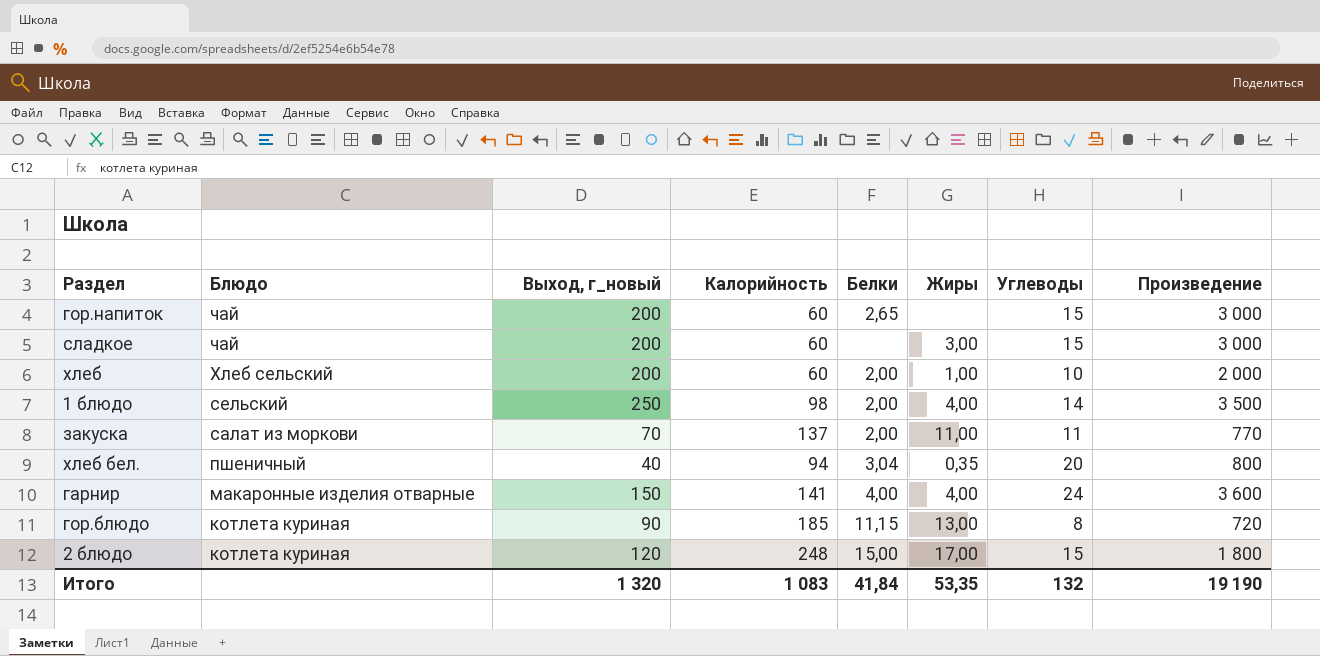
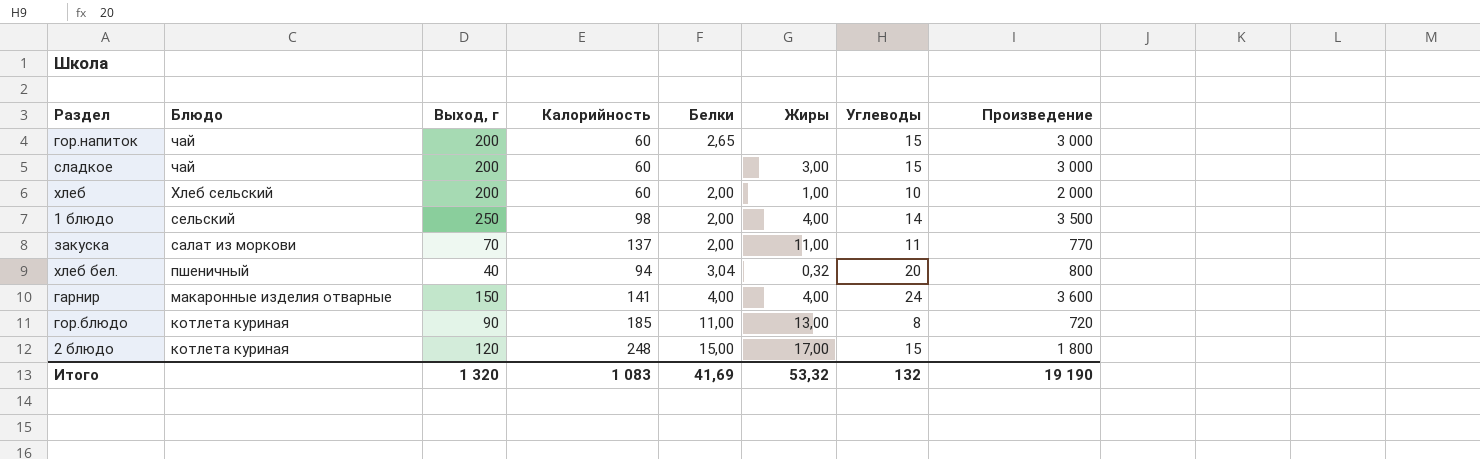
column name: Выход, г_новый -> Выход, г
хлеб бел. | Жиры: 0,35 -> 0,32
гор.блюдо | Белки: 11,15 -> 11,00
Итого | Белки: 41,84 -> 41,69
Итого | Жиры: 53,35 -> 53,32

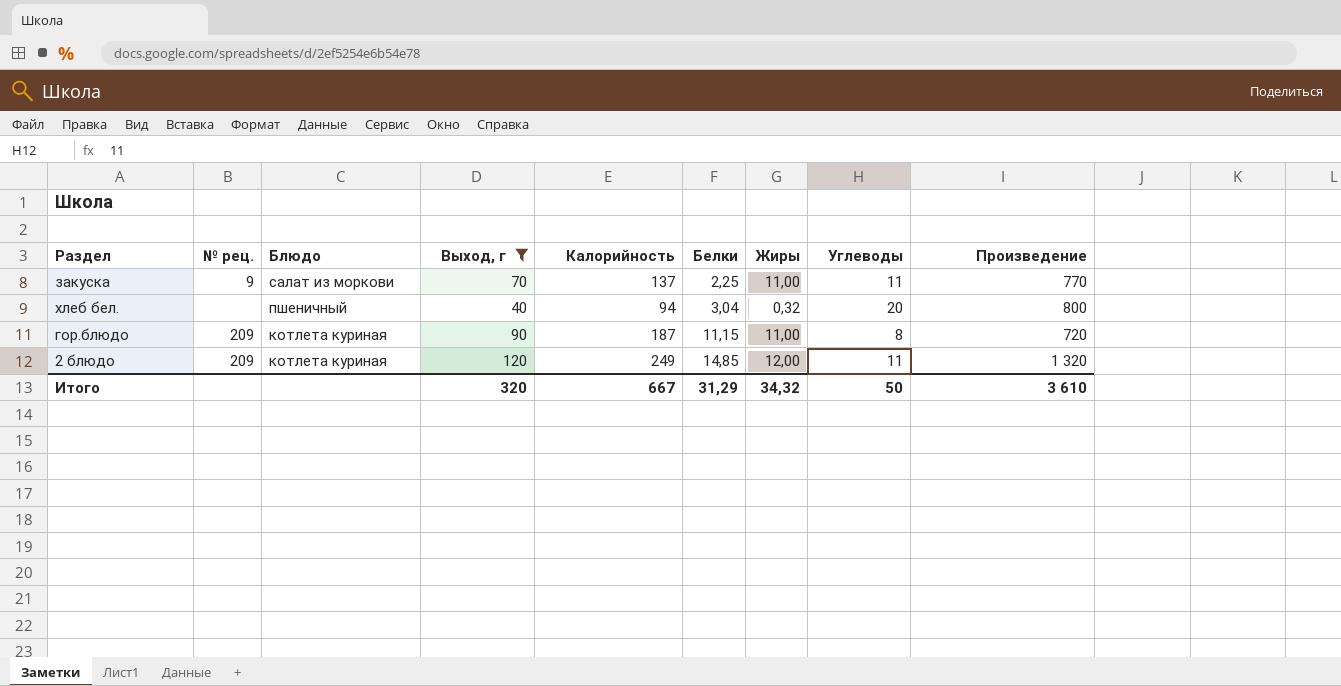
filter: none -> Выход, г <= 120
column № рец. | position: none -> 2
закуска | Белки: 2,00 -> 2,25
гор.блюдо | Калорийность: 185 -> 187
гор.блюдо | Белки: 11,00 -> 11,15
гор.блюдо | Жиры: 13,00 -> 11,00
2 блюдо | Калорийность: 248 -> 249
2 блюдо | Белки: 15,00 -> 14,85
2 блюдо | Жиры: 17,00 -> 12,00
2 блюдо | Углеводы: 15 -> 11
2 блюдо | Произведение: 1 800 -> 1 320
Итого | Выход, г: 1 320 -> 320
Итого | Калорийность: 1 083 -> 667
Итого | Белки: 41,69 -> 31,29
Итого | Жиры: 53,32 -> 34,32
Итого | Углеводы: 132 -> 50
Итого | Произведение: 19 190 -> 3 610

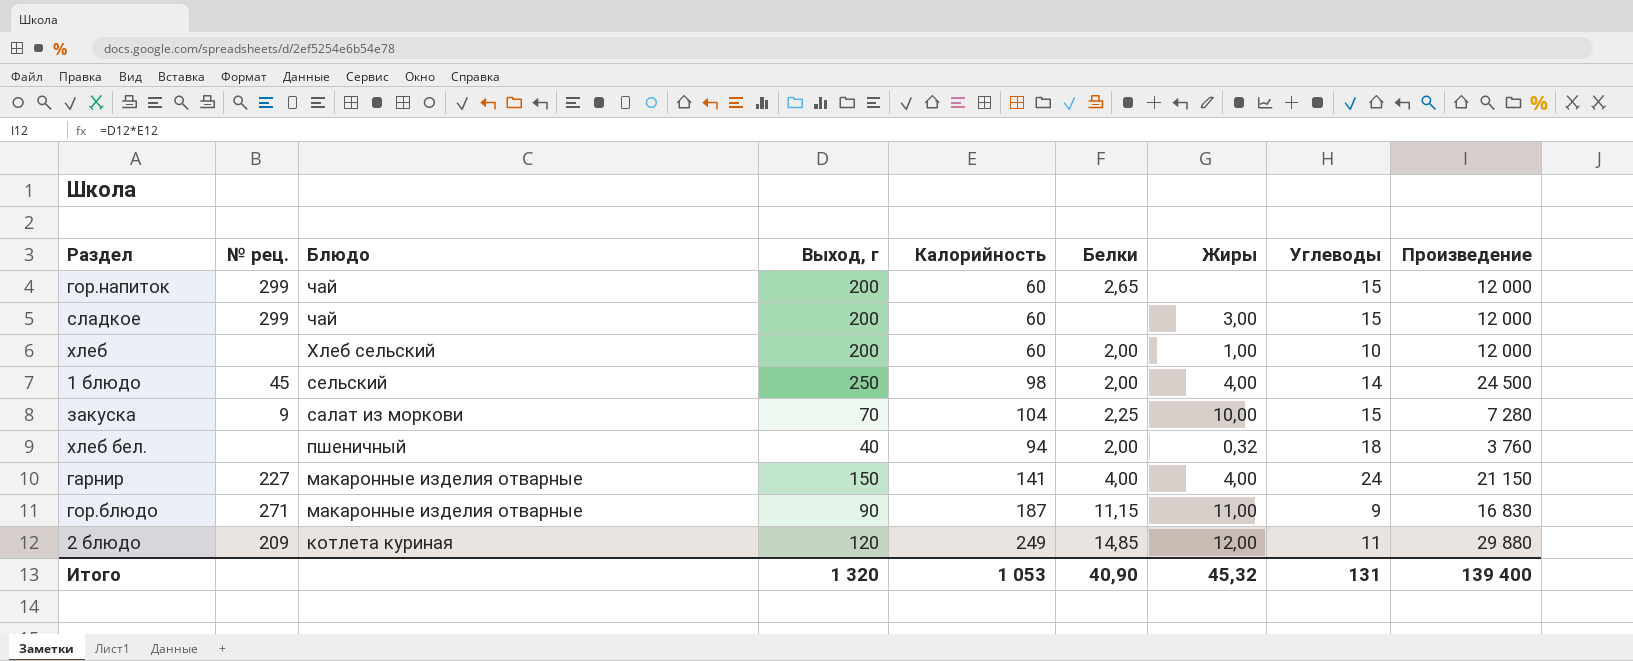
filter: Выход, г <= 120 -> none
column Произведение | formula: [Выход, г] * [Углеводы] -> [Выход, г] * [Калорийность]
закуска | Калорийность: 137 -> 104
закуска | Жиры: 11,00 -> 10,00
закуска | Углеводы: 11 -> 15
хлеб бел. | Белки: 3,04 -> 2,00
хлеб бел. | Углеводы: 20 -> 18
гор.блюдо | № рец.: 209 -> 271
гор.блюдо | Блюдо: котлета куриная -> макаронные изделия отварные
гор.блюдо | Углеводы: 8 -> 9
Итого | Выход, г: 320 -> 1 320
Итого | Калорийность: 667 -> 1 053
Итого | Белки: 31,29 -> 40,90
Итого | Жиры: 34,32 -> 45,32
Итого | Углеводы: 50 -> 131
Итого | Произведение: 3 610 -> 139 400

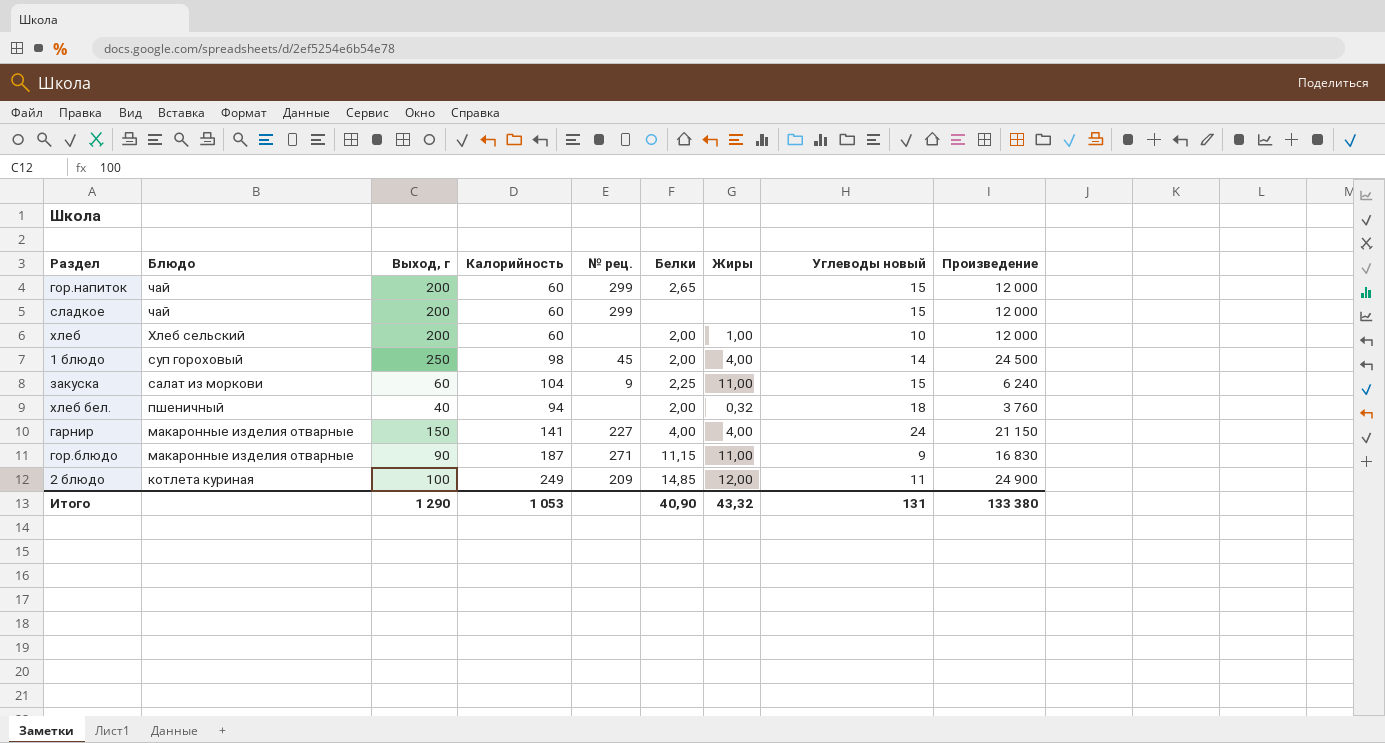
column № рец. | position: 2 -> 5
column name: Углеводы -> Углеводы новый
сладкое | Жиры: 3,00 -> none
1 блюдо | Блюдо: сельский -> суп гороховый
закуска | Выход, г: 70 -> 60
закуска | Жиры: 10,00 -> 11,00
закуска | Произведение: 7 280 -> 6 240
2 блюдо | Выход, г: 120 -> 100
2 блюдо | Произведение: 29 880 -> 24 900
Итого | Выход, г: 1 320 -> 1 290
Итого | Жиры: 45,32 -> 43,32
Итого | Произведение: 139 400 -> 133 380

